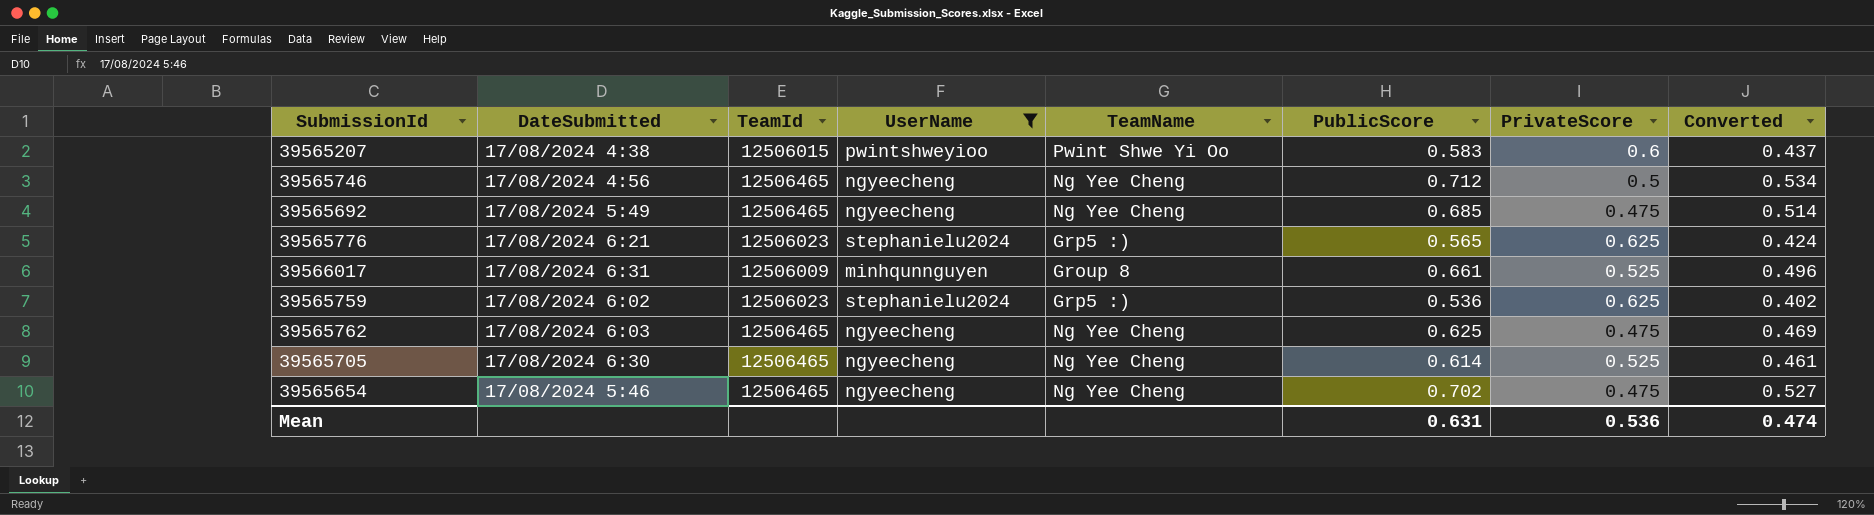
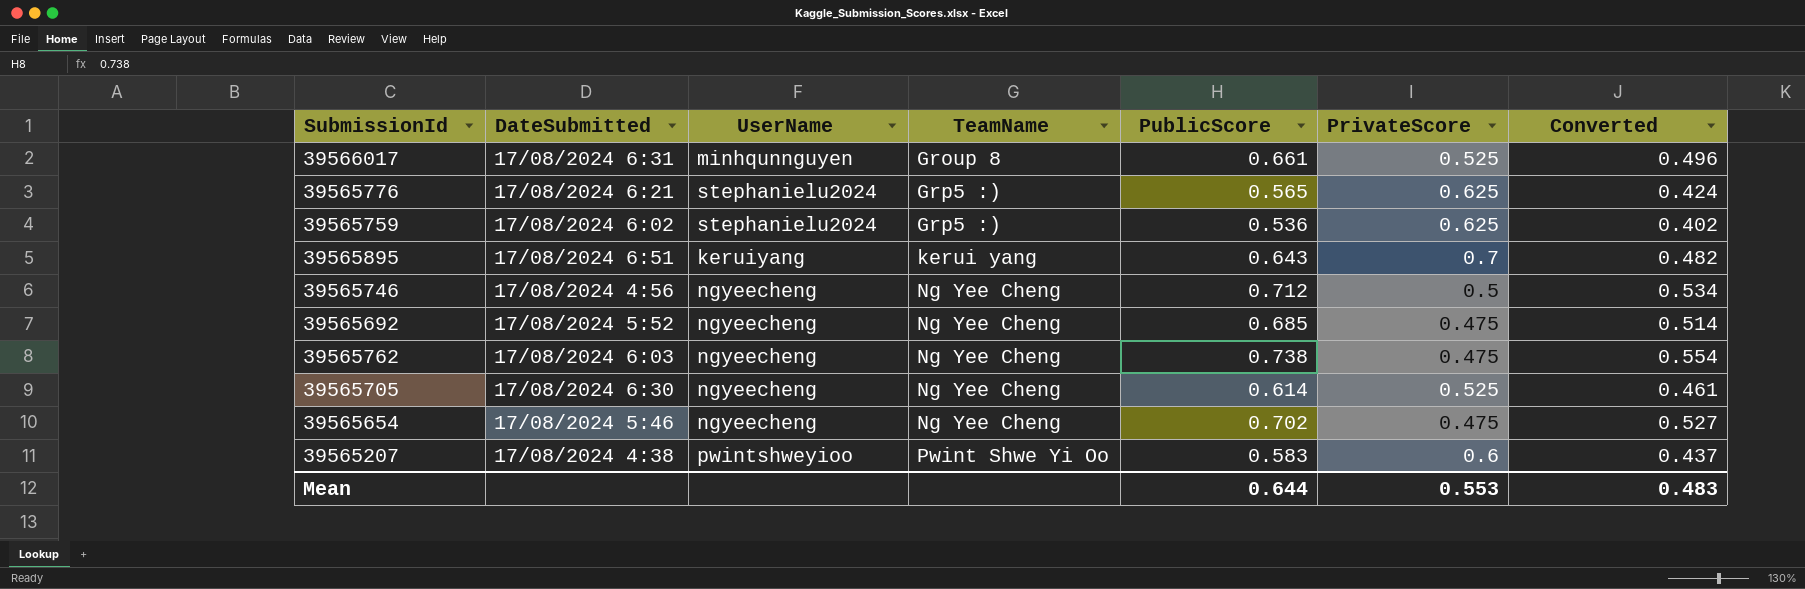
filter: UserName != keruiyang -> none
row order: none -> TeamName ascending
column TeamId | position: 3 -> none
39565692 | DateSubmitted: 17/08/2024 5:49 -> 17/08/2024 5:52
39565762 | PublicScore: 0.625 -> 0.738
39565762 | Converted: 0.469 -> 0.554
Mean | PublicScore: 0.631 -> 0.644
Mean | PrivateScore: 0.536 -> 0.553
Mean | Converted: 0.474 -> 0.483

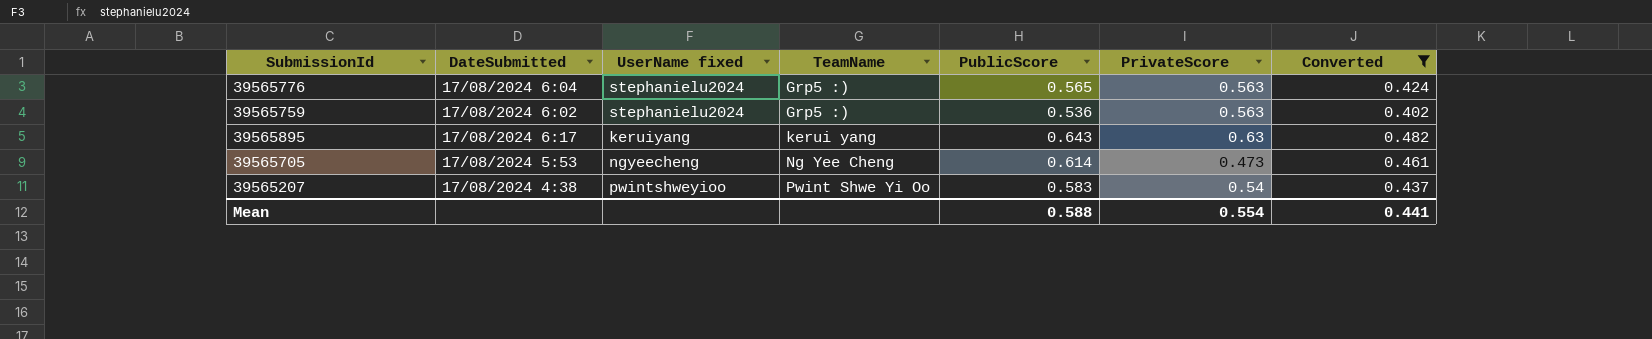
filter: none -> Converted <= 0.482
column name: UserName -> UserName fixed
39565776 | DateSubmitted: 17/08/2024 6:21 -> 17/08/2024 6:04
39565776 | PrivateScore: 0.625 -> 0.563
39565759 | PrivateScore: 0.625 -> 0.563
39565895 | DateSubmitted: 17/08/2024 6:51 -> 17/08/2024 6:17
39565895 | PrivateScore: 0.7 -> 0.63
39565705 | DateSubmitted: 17/08/2024 6:30 -> 17/08/2024 5:53
39565705 | PrivateScore: 0.525 -> 0.473
39565207 | PrivateScore: 0.6 -> 0.54
Mean | PublicScore: 0.644 -> 0.588
Mean | PrivateScore: 0.553 -> 0.554
Mean | Converted: 0.483 -> 0.441

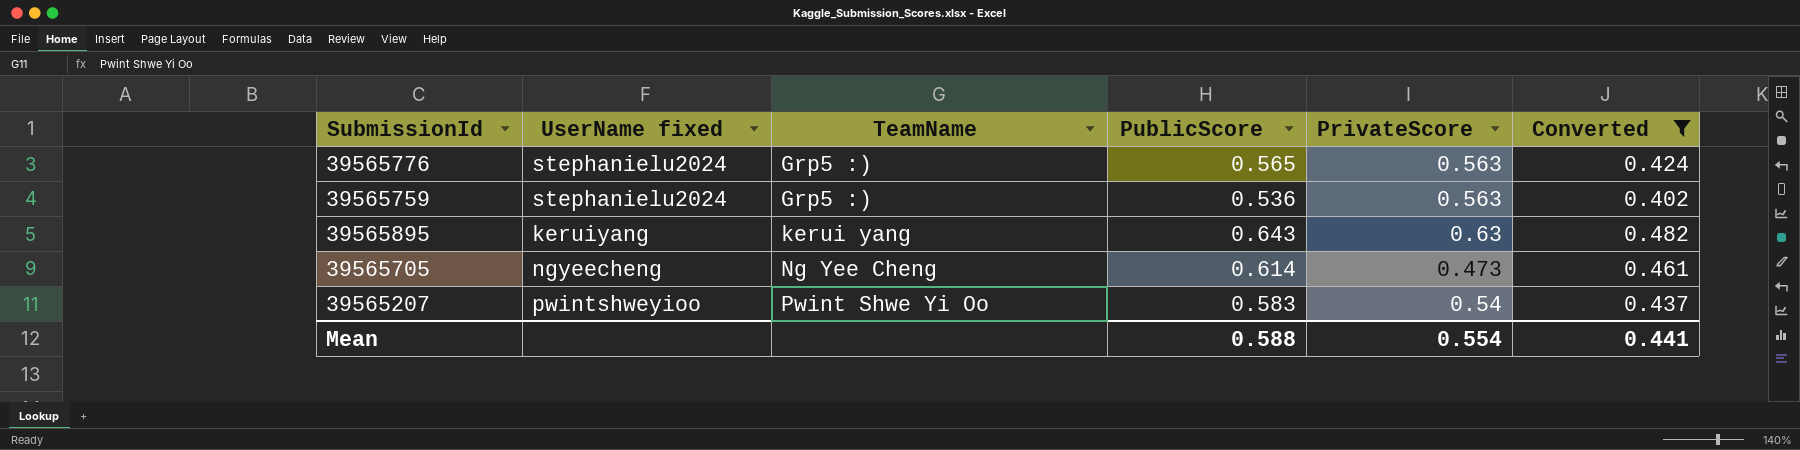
column DateSubmitted | position: 2 -> none

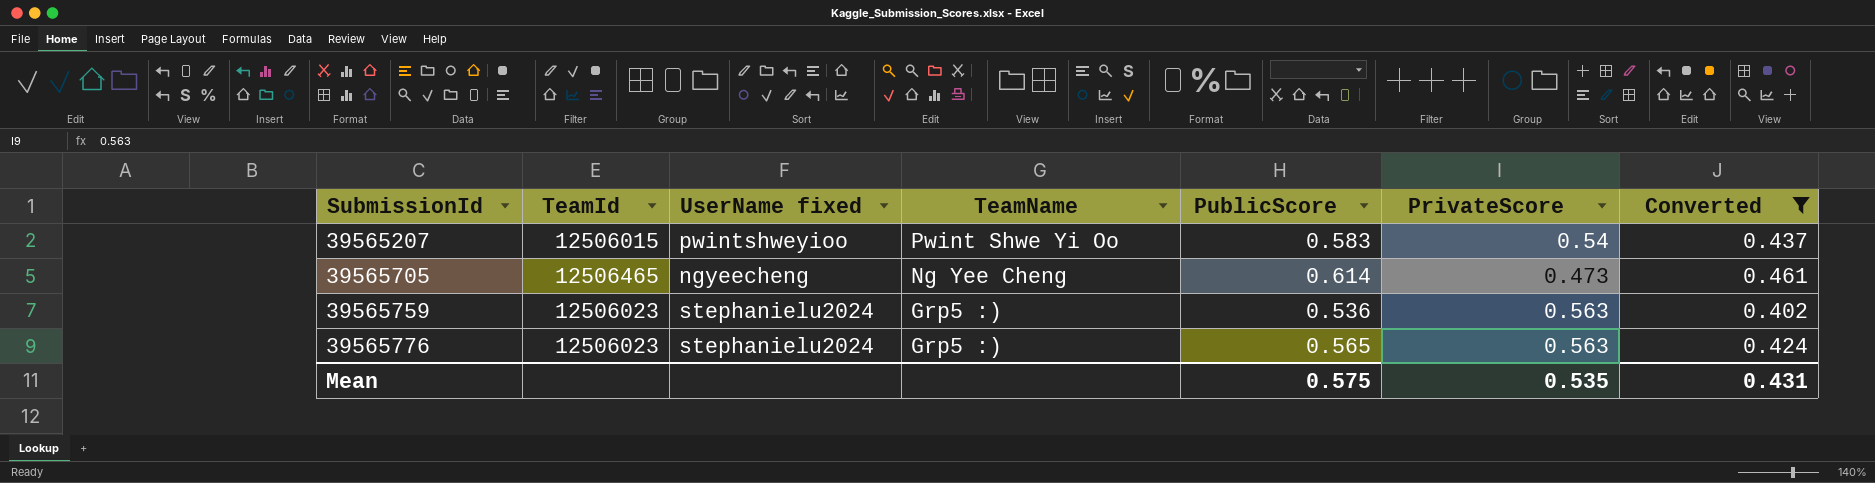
row order: TeamName ascending -> SubmissionId ascending
column TeamId | position: none -> 2
row 39565895: keruiyang | kerui yang | 0.643 | 0.63 | 0.482 -> none
Mean | PublicScore: 0.588 -> 0.575
Mean | PrivateScore: 0.554 -> 0.535
Mean | Converted: 0.441 -> 0.431

